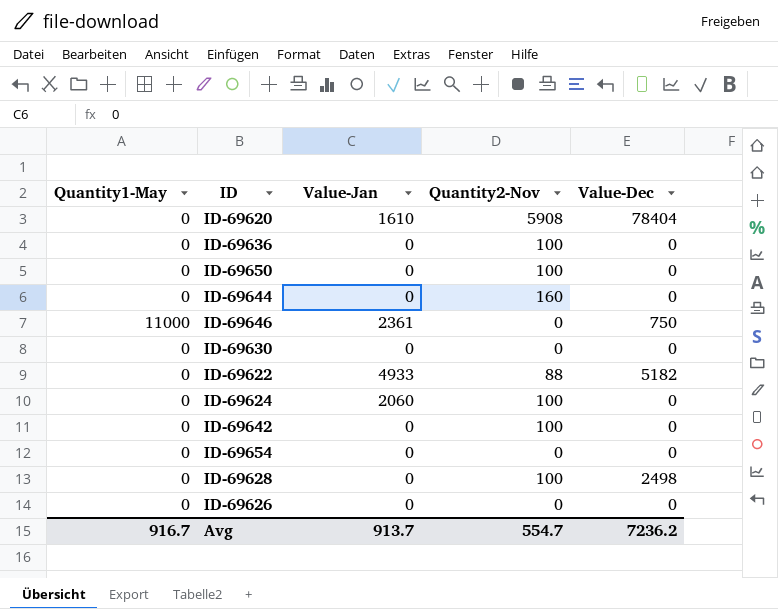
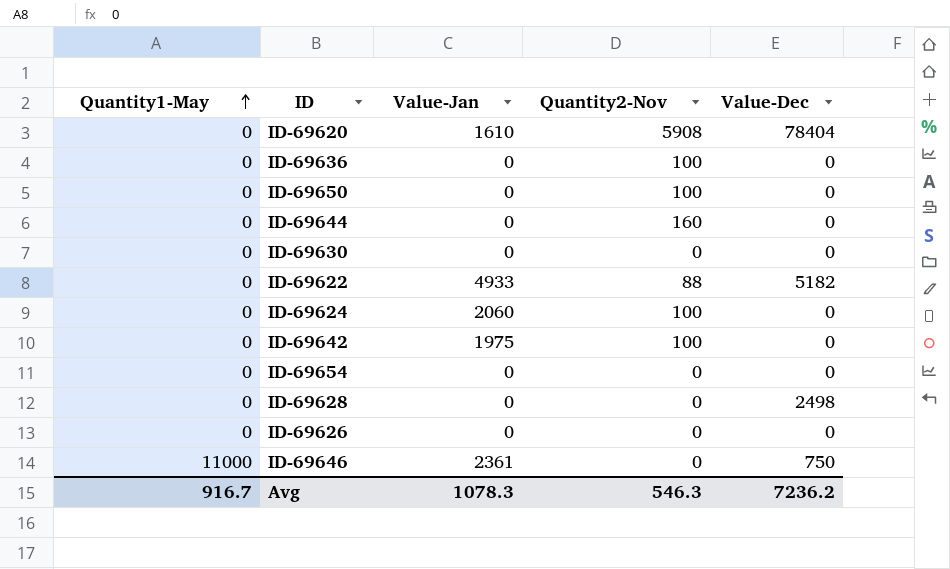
row order: none -> Quantity1-May ascending
ID-69642 | Value-Jan: 0 -> 1975
ID-69628 | Quantity2-Nov: 100 -> 0
Avg | Value-Jan: 913.7 -> 1078.3
Avg | Quantity2-Nov: 554.7 -> 546.3

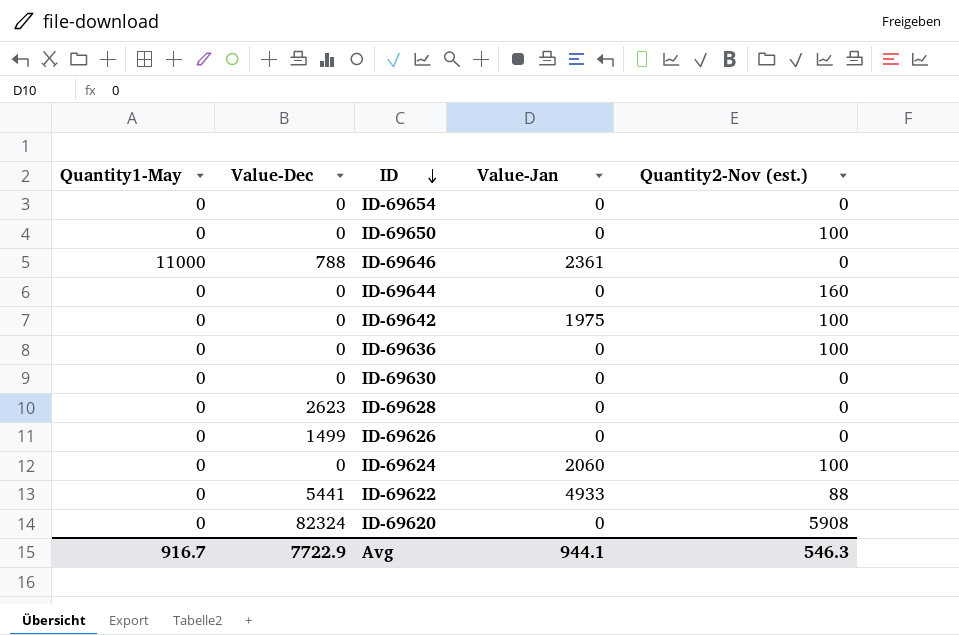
row order: Quantity1-May ascending -> ID descending
column Value-Dec | position: 5 -> 2
column name: Quantity2-Nov -> Quantity2-Nov (est.)
ID-69646 | Value-Dec: 750 -> 788
ID-69628 | Value-Dec: 2498 -> 2623
ID-69626 | Value-Dec: 0 -> 1499
ID-69622 | Value-Dec: 5182 -> 5441
ID-69620 | Value-Dec: 78404 -> 82324
ID-69620 | Value-Jan: 1610 -> 0
Avg | Value-Dec: 7236.2 -> 7722.9
Avg | Value-Jan: 1078.3 -> 944.1

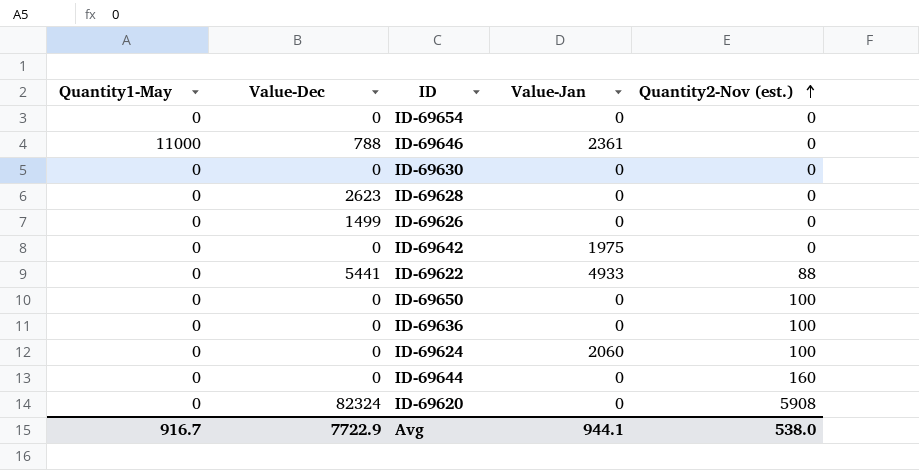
row order: ID descending -> Quantity2-Nov (est.) ascending
ID-69642 | Quantity2-Nov (est.): 100 -> 0
Avg | Quantity2-Nov (est.): 546.3 -> 538.0

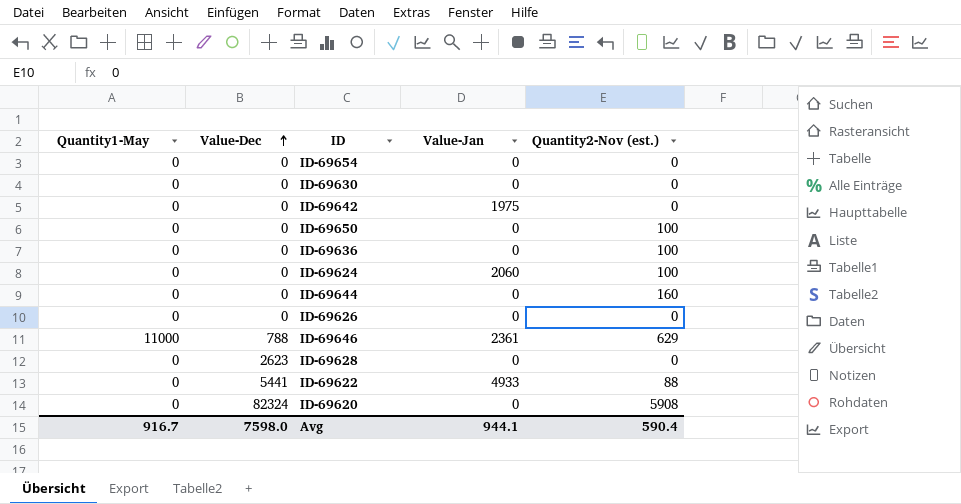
row order: Quantity2-Nov (est.) ascending -> Value-Dec ascending
ID-69626 | Value-Dec: 1499 -> 0
ID-69646 | Quantity2-Nov (est.): 0 -> 629
Avg | Value-Dec: 7722.9 -> 7598.0
Avg | Quantity2-Nov (est.): 538.0 -> 590.4

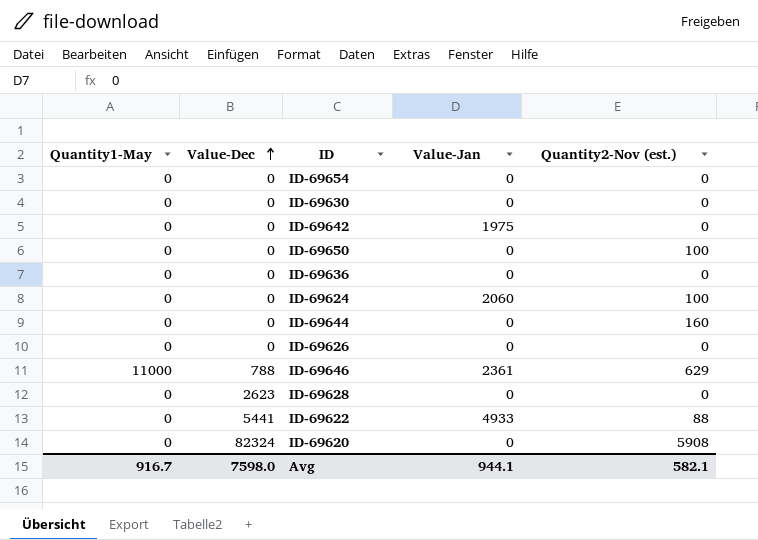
ID-69636 | Quantity2-Nov (est.): 100 -> 0
Avg | Quantity2-Nov (est.): 590.4 -> 582.1

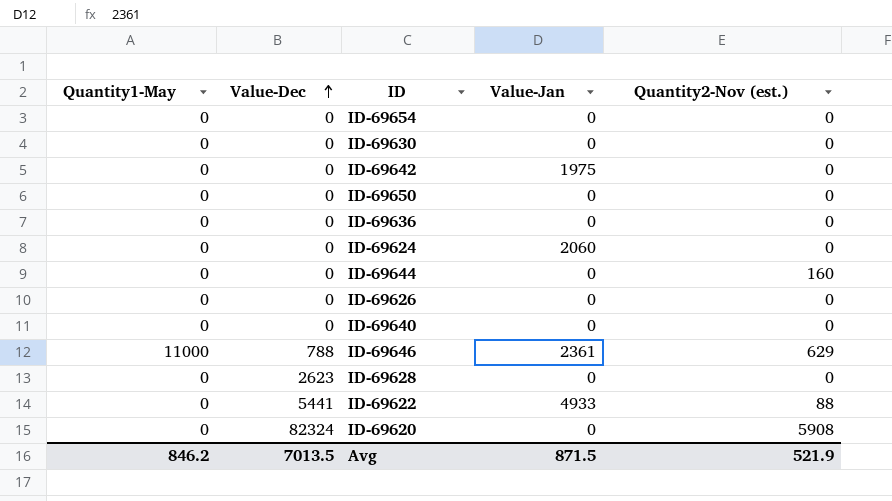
ID-69650 | Quantity2-Nov (est.): 100 -> 0
ID-69624 | Quantity2-Nov (est.): 100 -> 0
row ID-69640: none -> 0 | 0 | 0 | 0
Avg | Quantity1-May: 916.7 -> 846.2
Avg | Value-Dec: 7598.0 -> 7013.5
Avg | Value-Jan: 944.1 -> 871.5
Avg | Quantity2-Nov (est.): 582.1 -> 521.9

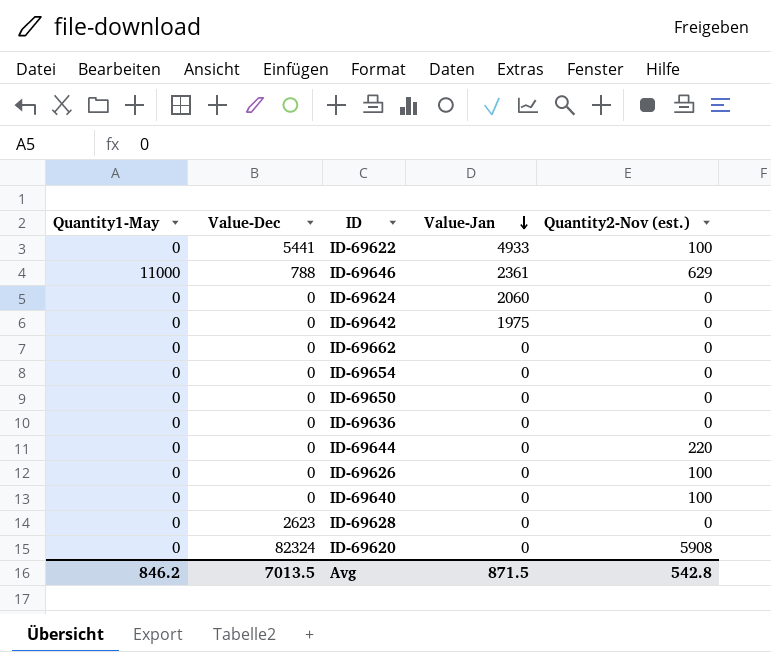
row order: Value-Dec ascending -> Value-Jan descending
row ID-69630: 0 | 0 | 0 | 0 -> none
ID-69622 | Quantity2-Nov (est.): 88 -> 100
row ID-69662: none -> 0 | 0 | 0 | 0
ID-69644 | Quantity2-Nov (est.): 160 -> 220
ID-69626 | Quantity2-Nov (est.): 0 -> 100
ID-69640 | Quantity2-Nov (est.): 0 -> 100
Avg | Quantity2-Nov (est.): 521.9 -> 542.8

